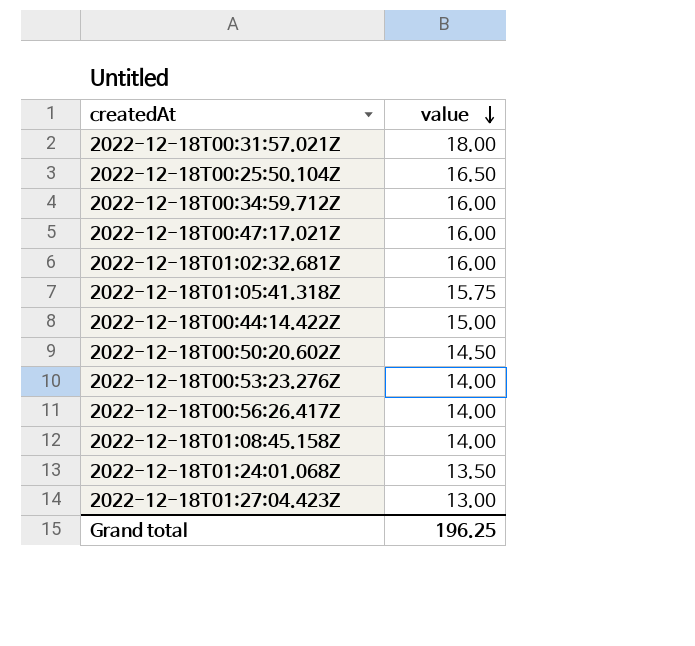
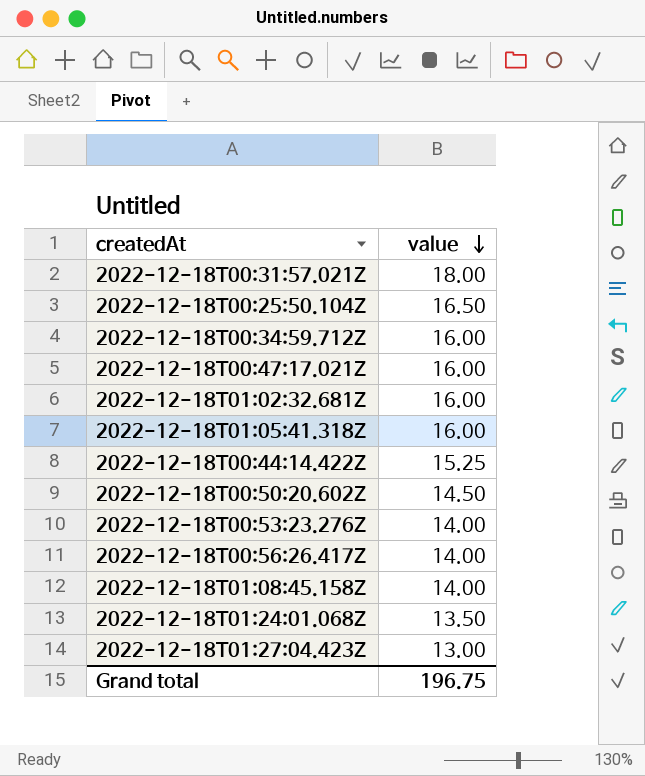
2022-12-18T01:05:41.318Z | value: 15.75 -> 16.00
2022-12-18T00:44:14.422Z | value: 15.00 -> 15.25
Grand total | value: 196.25 -> 196.75

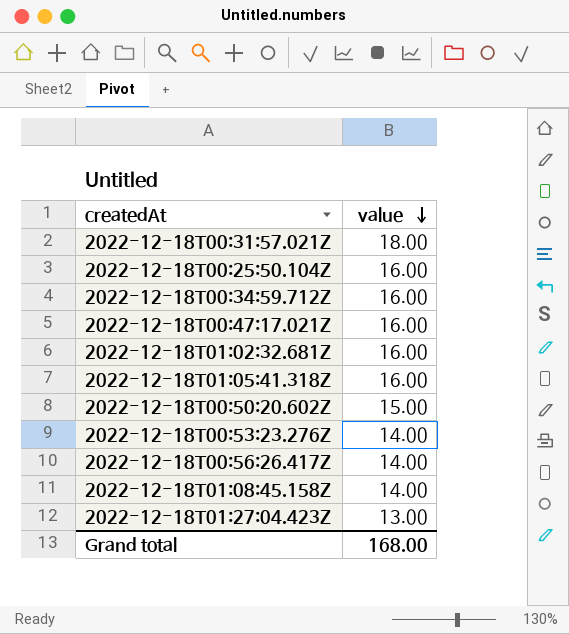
row 2022-12-18T00:44:14.422Z: 15.25 -> none
row 2022-12-18T01:24:01.068Z: 13.50 -> none
2022-12-18T00:25:50.104Z | value: 16.50 -> 16.00
2022-12-18T00:50:20.602Z | value: 14.50 -> 15.00
Grand total | value: 196.75 -> 168.00

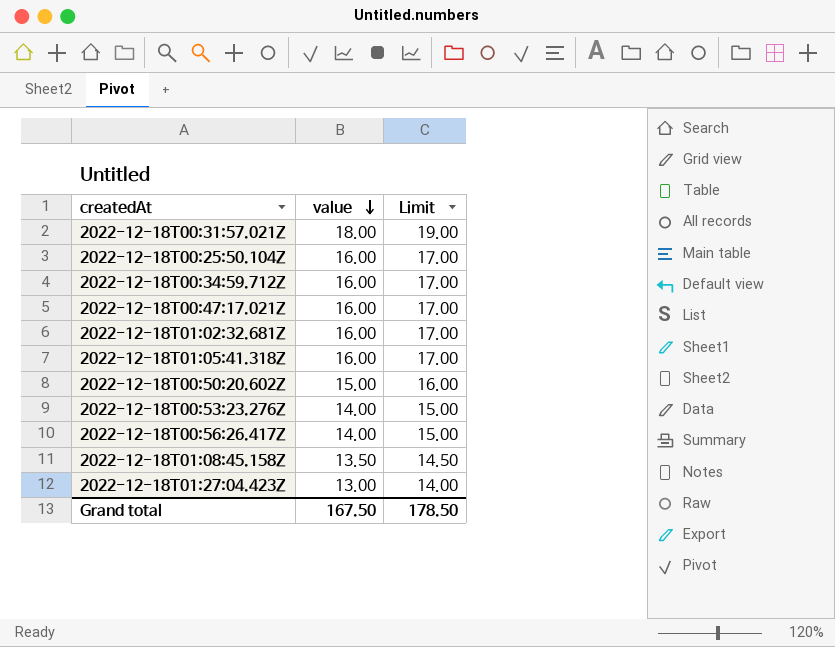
column Limit | formula: none -> [value] + 1
2022-12-18T01:08:45.158Z | value: 14.00 -> 13.50
Grand total | value: 168.00 -> 167.50

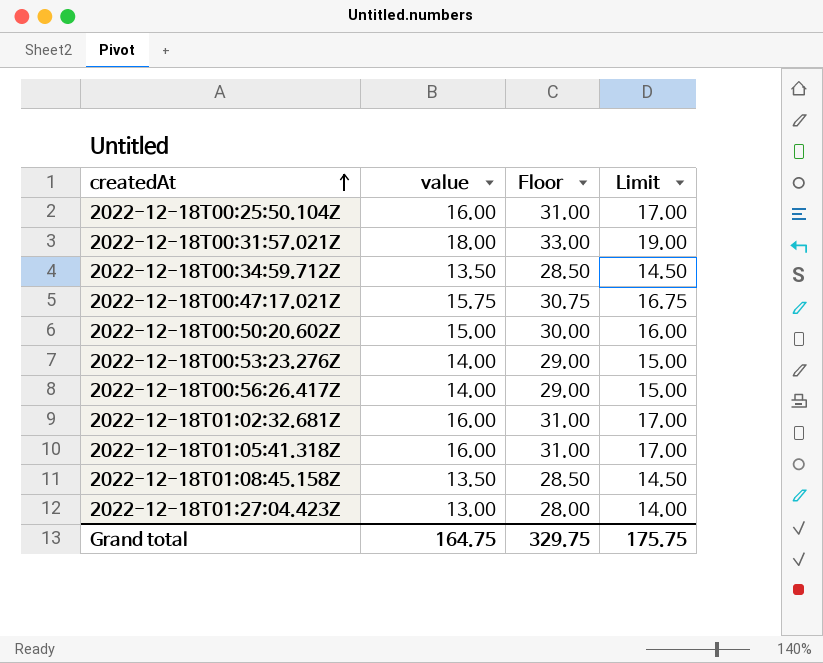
row order: value descending -> createdAt ascending
column Floor | formula: none -> [value] + 15
2022-12-18T00:34:59.712Z | value: 16.00 -> 13.50
2022-12-18T00:34:59.712Z | Limit: 17.00 -> 14.50
2022-12-18T00:47:17.021Z | value: 16.00 -> 15.75
2022-12-18T00:47:17.021Z | Limit: 17.00 -> 16.75
Grand total | value: 167.50 -> 164.75
Grand total | Limit: 178.50 -> 175.75

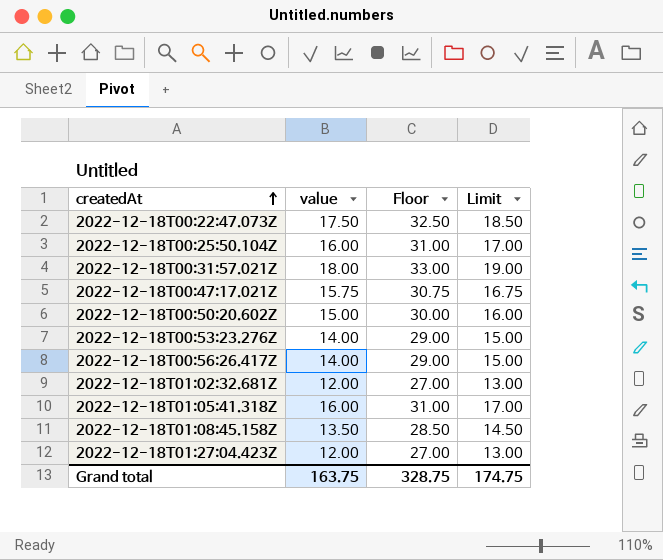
row 2022-12-18T00:34:59.712Z: 13.50 | 28.50 | 14.50 -> none
row 2022-12-18T00:22:47.073Z: none -> 17.50 | 32.50 | 18.50
2022-12-18T01:02:32.681Z | value: 16.00 -> 12.00
2022-12-18T01:02:32.681Z | Floor: 31.00 -> 27.00
2022-12-18T01:02:32.681Z | Limit: 17.00 -> 13.00
2022-12-18T01:27:04.423Z | value: 13.00 -> 12.00
2022-12-18T01:27:04.423Z | Floor: 28.00 -> 27.00
2022-12-18T01:27:04.423Z | Limit: 14.00 -> 13.00
Grand total | value: 164.75 -> 163.75
Grand total | Floor: 329.75 -> 328.75
Grand total | Limit: 175.75 -> 174.75

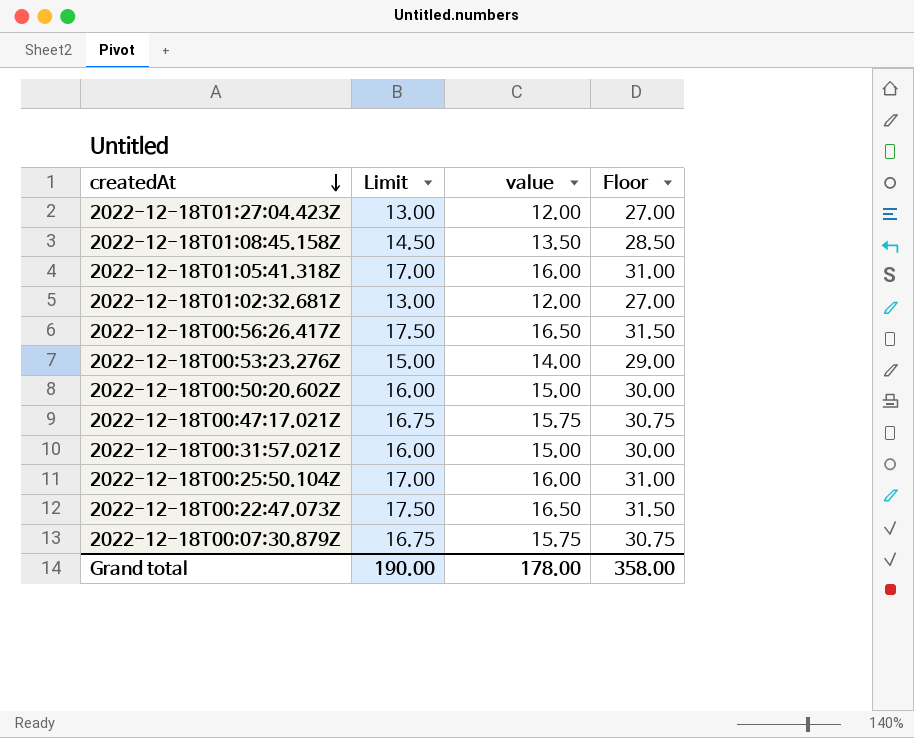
row order: createdAt ascending -> createdAt descending
column Limit | position: 4 -> 2
2022-12-18T00:56:26.417Z | Limit: 15.00 -> 17.50
2022-12-18T00:56:26.417Z | value: 14.00 -> 16.50
2022-12-18T00:56:26.417Z | Floor: 29.00 -> 31.50
2022-12-18T00:31:57.021Z | Limit: 19.00 -> 16.00
2022-12-18T00:31:57.021Z | value: 18.00 -> 15.00
2022-12-18T00:31:57.021Z | Floor: 33.00 -> 30.00
2022-12-18T00:22:47.073Z | Limit: 18.50 -> 17.50
2022-12-18T00:22:47.073Z | value: 17.50 -> 16.50
2022-12-18T00:22:47.073Z | Floor: 32.50 -> 31.50
row 2022-12-18T00:07:30.879Z: none -> 16.75 | 15.75 | 30.75
Grand total | Limit: 174.75 -> 190.00
Grand total | value: 163.75 -> 178.00
Grand total | Floor: 328.75 -> 358.00

